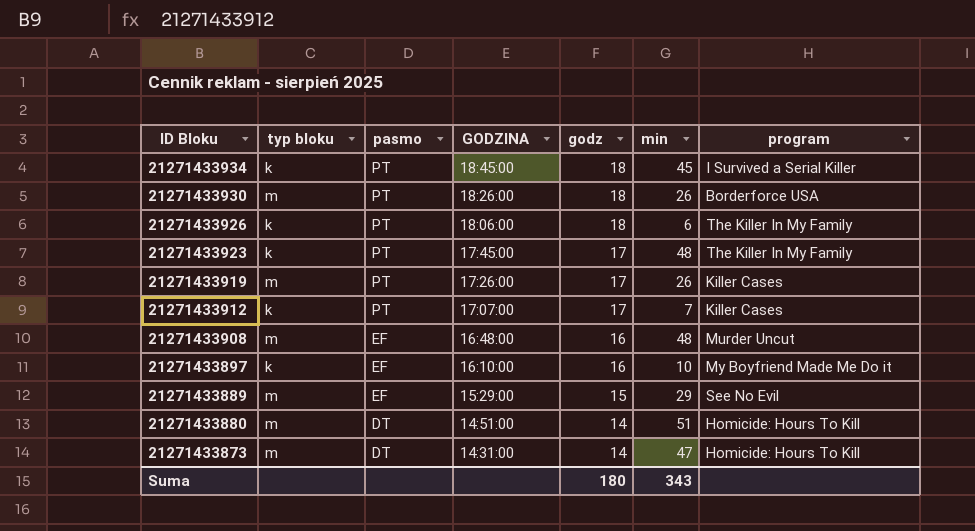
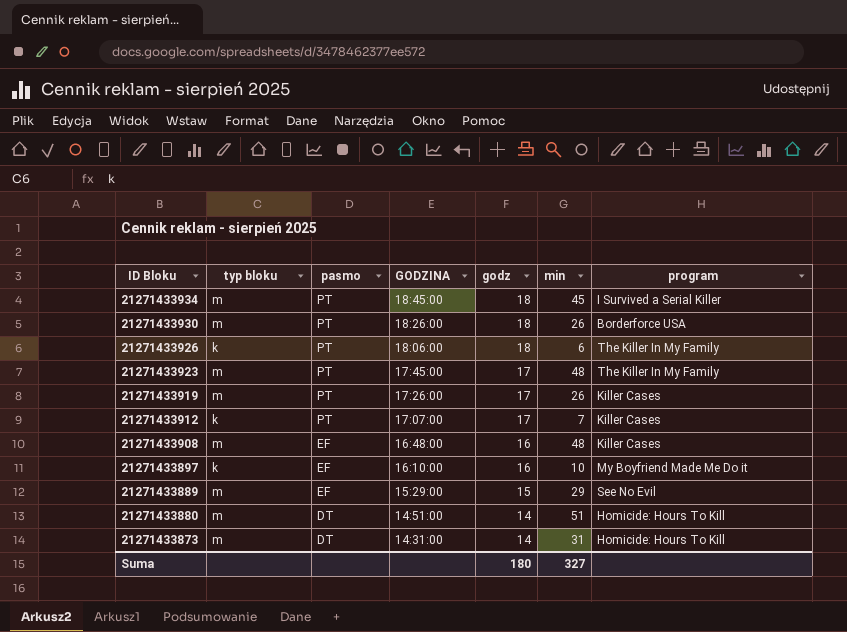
21271433934 | typ bloku: k -> m
21271433923 | typ bloku: k -> m
21271433908 | program: Murder Uncut -> Killer Cases
21271433873 | min: 47 -> 31
Suma | min: 343 -> 327

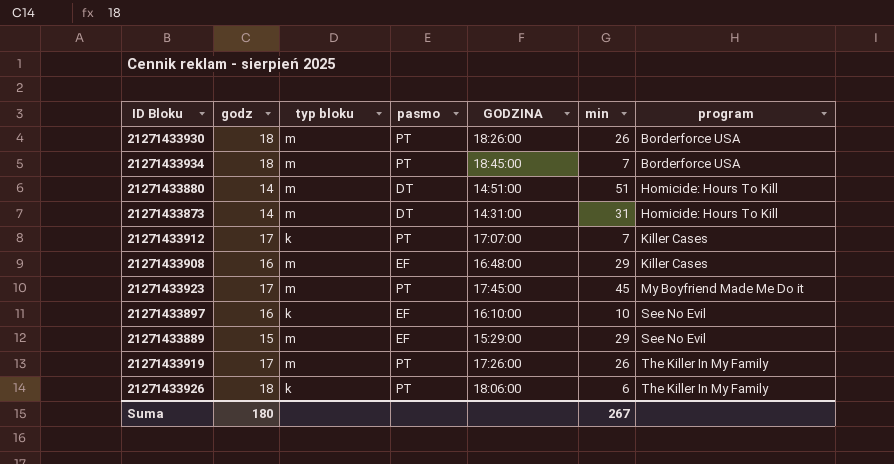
row order: ID Bloku descending -> program ascending
column godz | position: 5 -> 2
21271433934 | min: 45 -> 7
21271433934 | program: I Survived a Serial Killer -> Borderforce USA
21271433908 | min: 48 -> 29
21271433923 | min: 48 -> 45
21271433923 | program: The Killer In My Family -> My Boyfriend Made Me Do it
21271433897 | program: My Boyfriend Made Me Do it -> See No Evil
21271433919 | program: Killer Cases -> The Killer In My Family
Suma | min: 327 -> 267

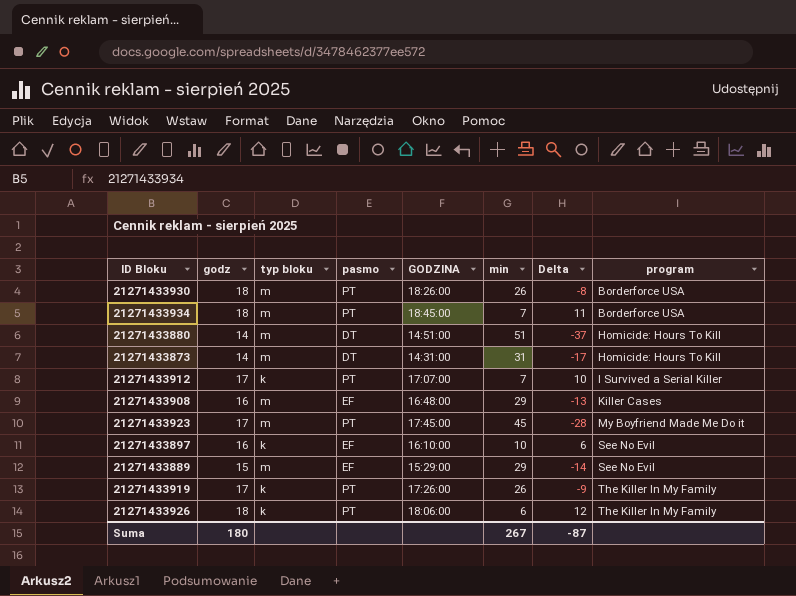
column Delta | formula: none -> [godz] - [min]
21271433912 | program: Killer Cases -> I Survived a Serial Killer
21271433919 | typ bloku: m -> k

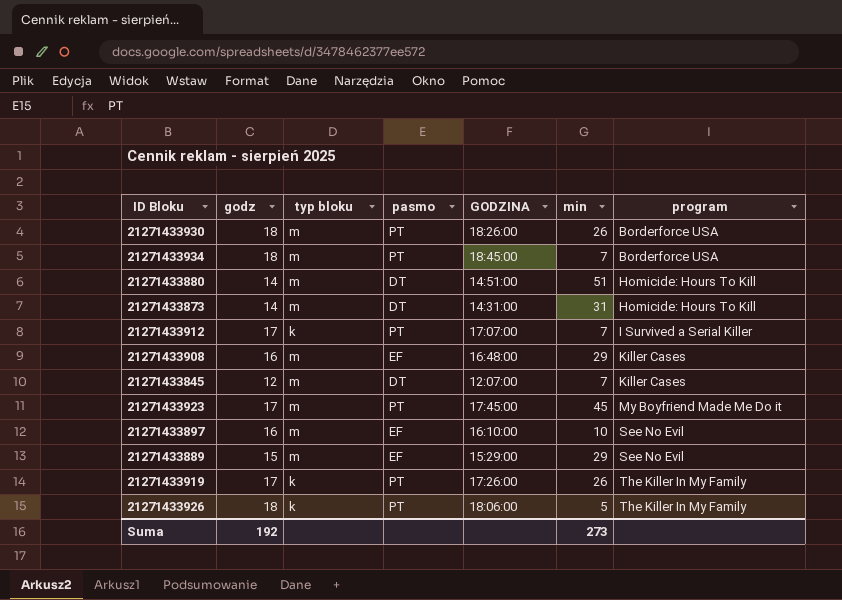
column Delta | formula: [godz] - [min] -> none
row 21271433845: none -> 12 | m | DT | 12:07:00 | 7 | Killer Cases
21271433897 | typ bloku: k -> m
21271433926 | min: 6 -> 5
Suma | godz: 180 -> 192
Suma | min: 267 -> 273

